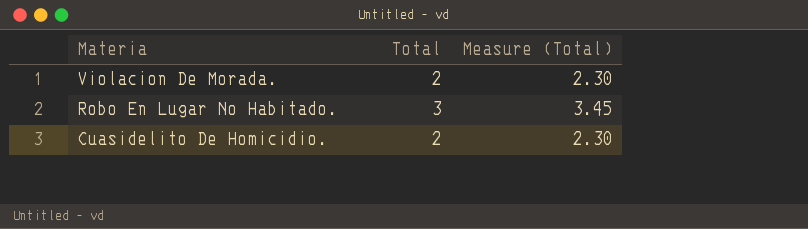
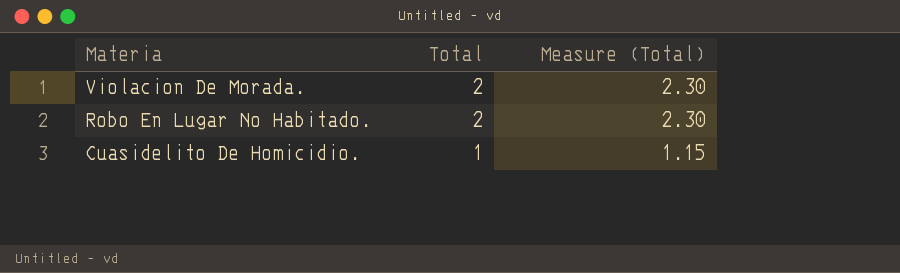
Robo En Lugar No Habitado. | Total: 3 -> 2
Robo En Lugar No Habitado. | Measure (Total): 3.45 -> 2.30
Cuasidelito De Homicidio. | Total: 2 -> 1
Cuasidelito De Homicidio. | Measure (Total): 2.30 -> 1.15

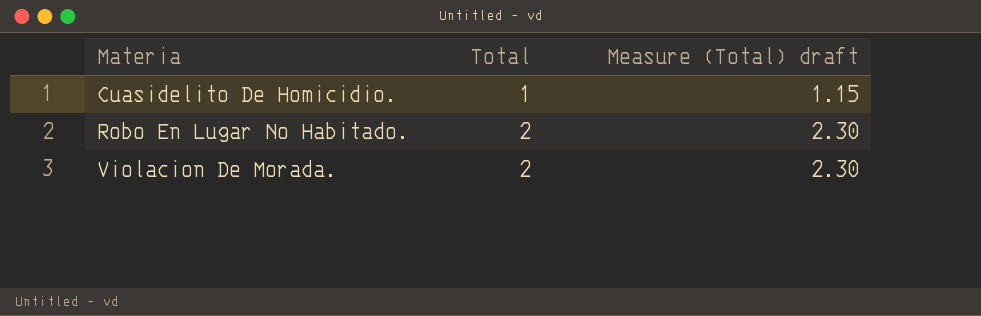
row order: Materia descending -> Materia ascending
column name: Measure (Total) -> Measure (Total) draft

